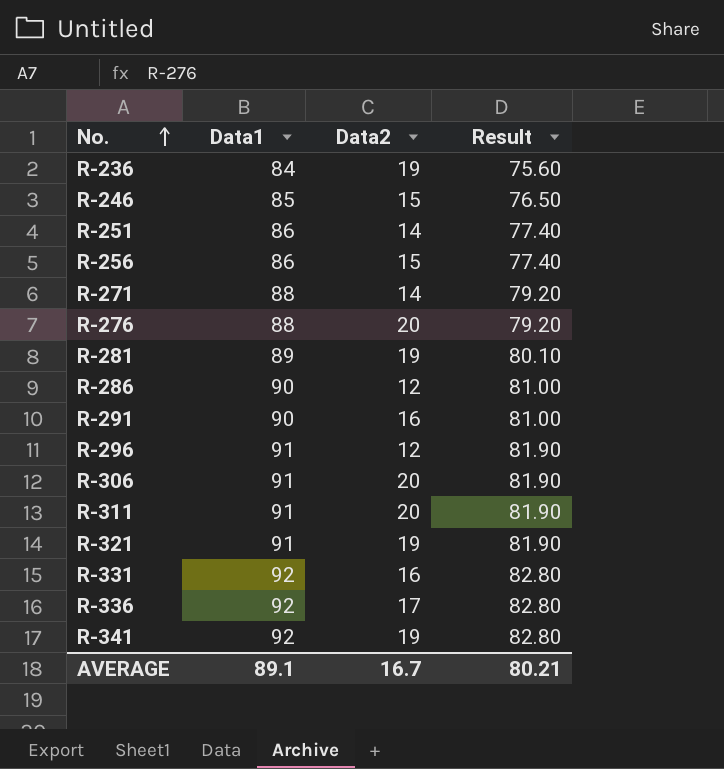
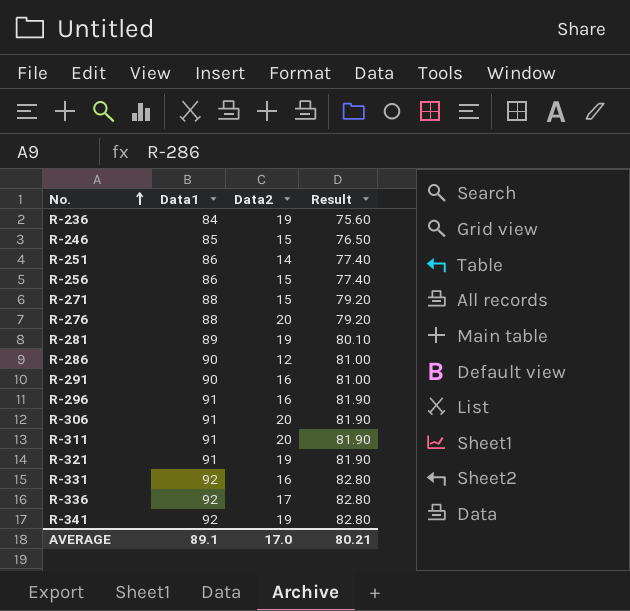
R-271 | Data2: 14 -> 15
R-296 | Data2: 12 -> 16
AVERAGE | Data2: 16.7 -> 17.0

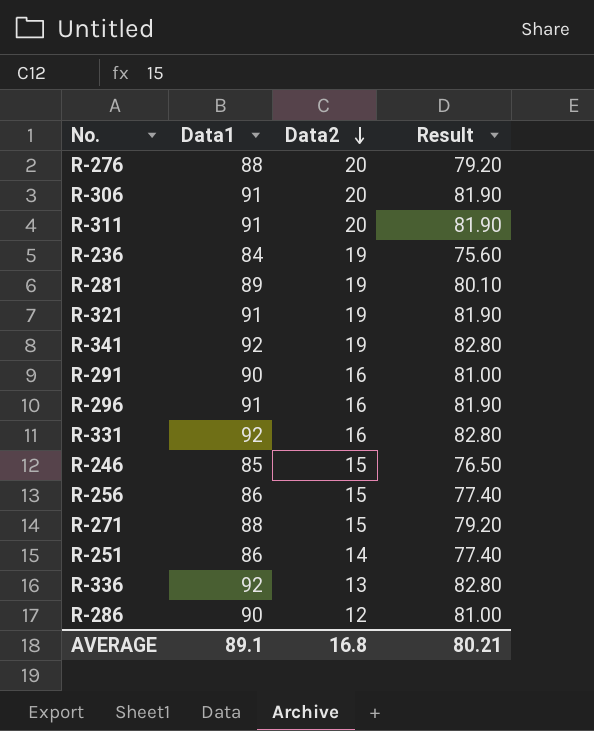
row order: No. ascending -> Data2 descending
R-336 | Data2: 17 -> 13
AVERAGE | Data2: 17.0 -> 16.8

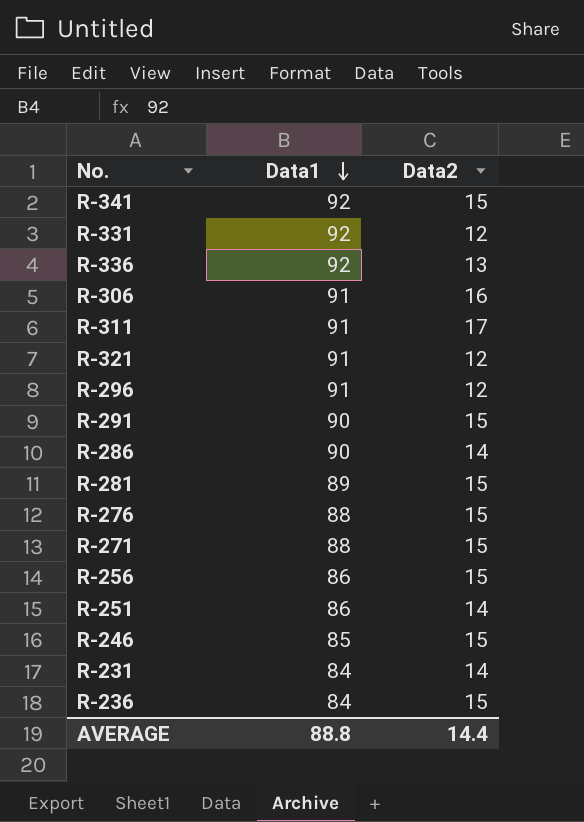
row order: Data2 descending -> Data1 descending
column Result | formula: [Data1] * 0.9 -> none
R-341 | Data2: 19 -> 15
R-331 | Data2: 16 -> 12
R-306 | Data2: 20 -> 16
R-311 | Data2: 20 -> 17
R-321 | Data2: 19 -> 12
R-296 | Data2: 16 -> 12
R-291 | Data2: 16 -> 15
R-286 | Data2: 12 -> 14
R-281 | Data2: 19 -> 15
R-276 | Data2: 20 -> 15
row R-231: none -> 84 | 14
R-236 | Data2: 19 -> 15
AVERAGE | Data1: 89.1 -> 88.8
AVERAGE | Data2: 16.8 -> 14.4

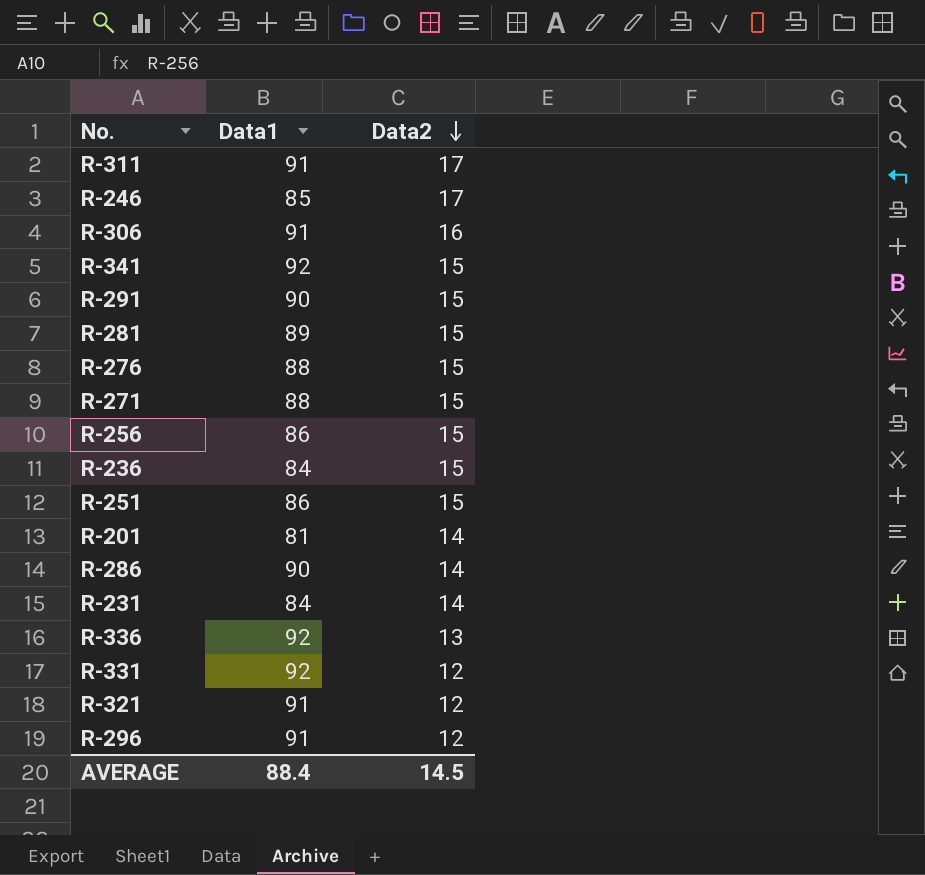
row order: Data1 descending -> Data2 descending
R-246 | Data2: 15 -> 17
R-251 | Data2: 14 -> 15
row R-201: none -> 81 | 14
AVERAGE | Data1: 88.8 -> 88.4
AVERAGE | Data2: 14.4 -> 14.5

